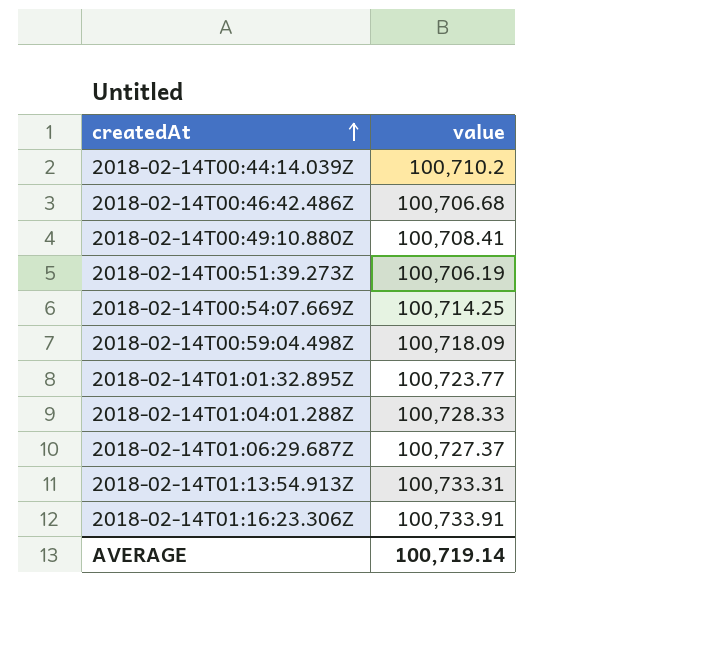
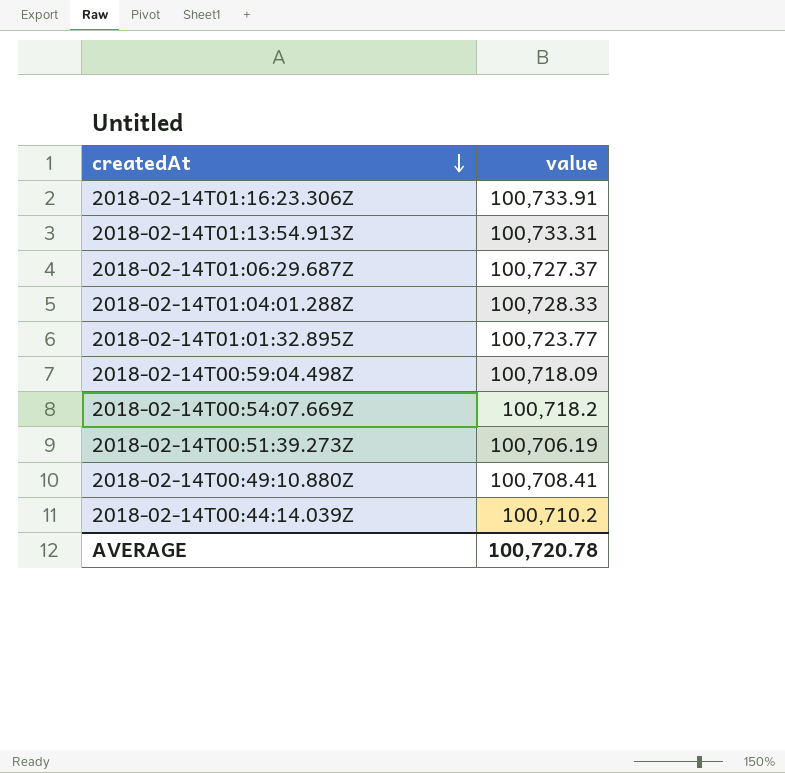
row order: createdAt ascending -> createdAt descending
row 2018-02-14T00:46:42.486Z: 100,706.68 -> none
2018-02-14T00:54:07.669Z | value: 100,714.25 -> 100,718.2
AVERAGE | value: 100,719.14 -> 100,720.78

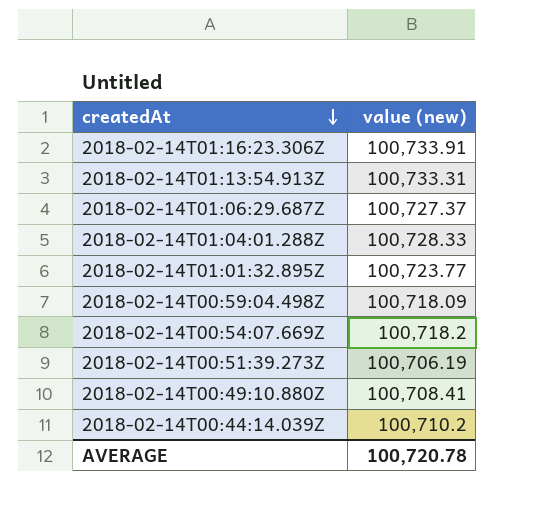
column name: value -> value (new)

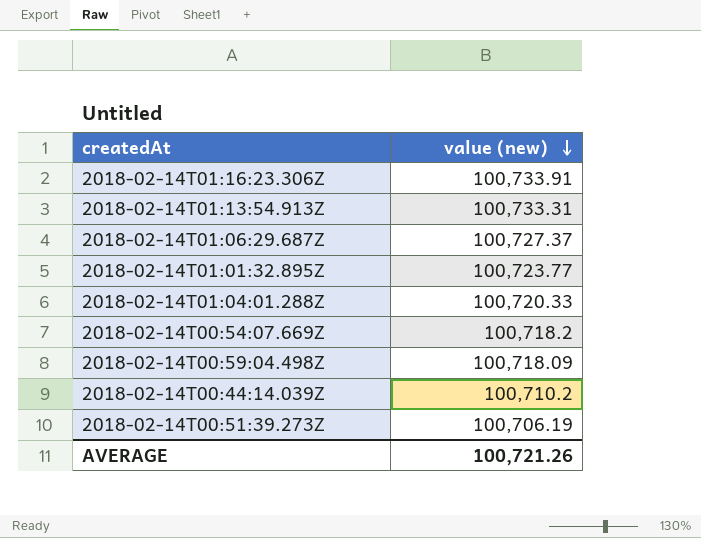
row order: createdAt descending -> value (new) descending
row 2018-02-14T00:49:10.880Z: 100,708.41 -> none
2018-02-14T01:04:01.288Z | value (new): 100,728.33 -> 100,720.33
AVERAGE | value (new): 100,720.78 -> 100,721.26

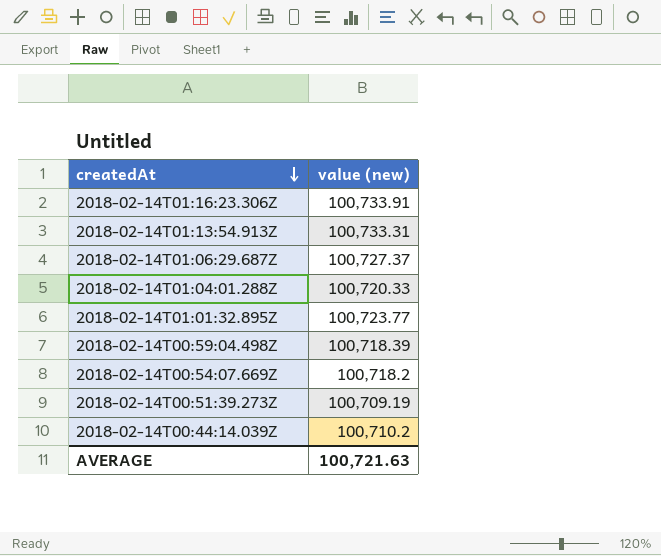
row order: value (new) descending -> createdAt descending
2018-02-14T00:59:04.498Z | value (new): 100,718.09 -> 100,718.39
2018-02-14T00:51:39.273Z | value (new): 100,706.19 -> 100,709.19
AVERAGE | value (new): 100,721.26 -> 100,721.63

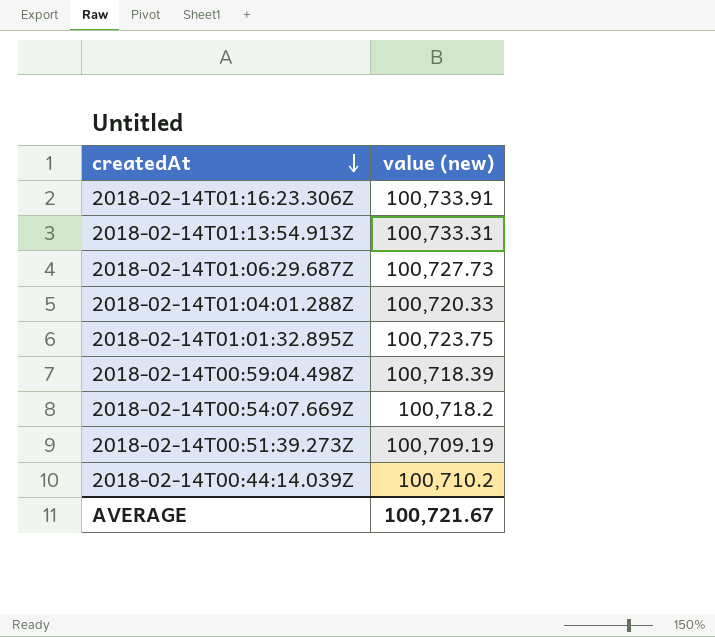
2018-02-14T01:06:29.687Z | value (new): 100,727.37 -> 100,727.73
2018-02-14T01:01:32.895Z | value (new): 100,723.77 -> 100,723.75
AVERAGE | value (new): 100,721.63 -> 100,721.67

